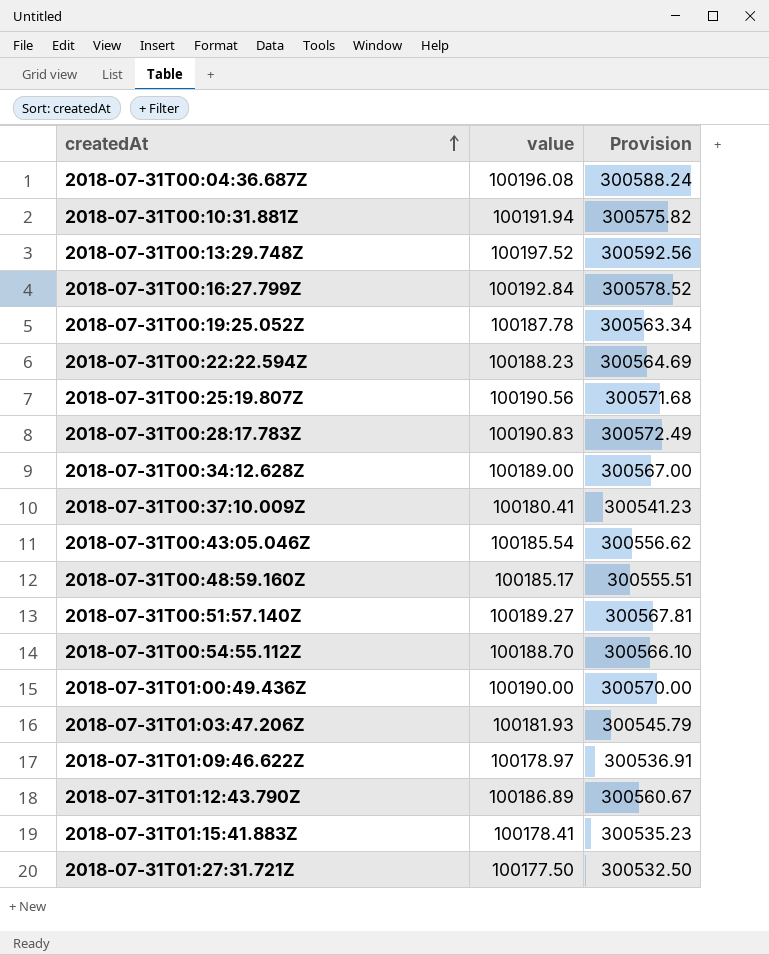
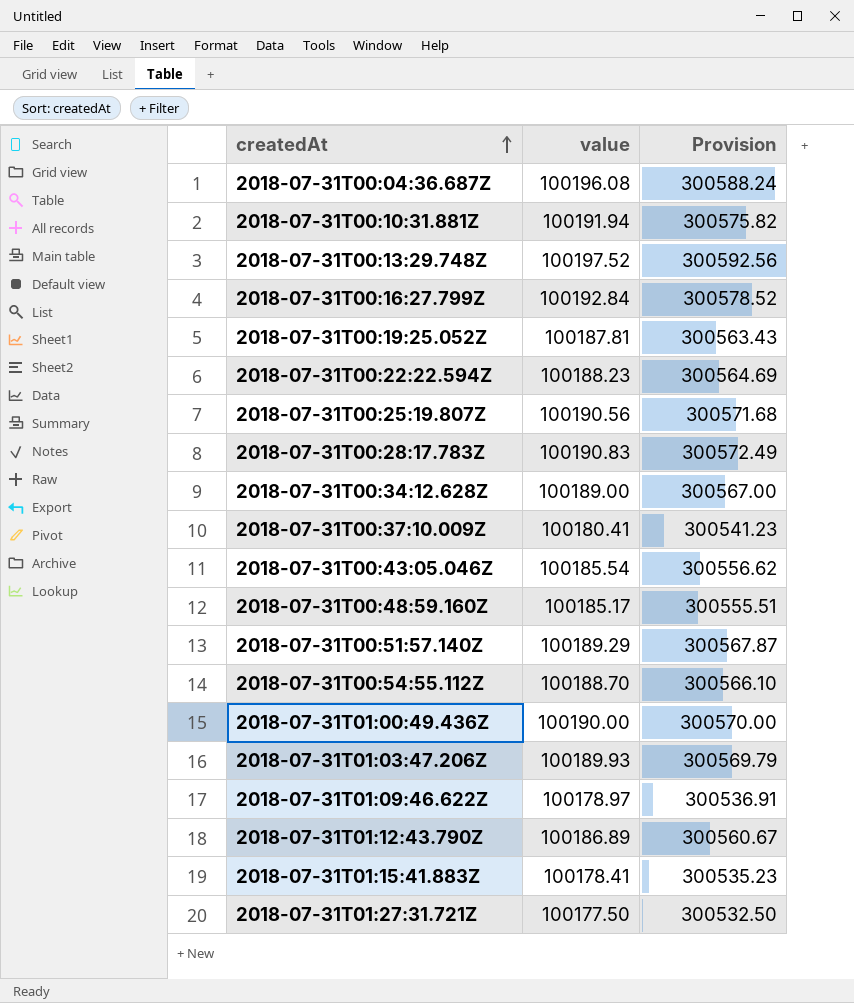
2018-07-31T00:19:25.052Z | value: 100187.78 -> 100187.81
2018-07-31T00:19:25.052Z | Provision: 300563.34 -> 300563.43
2018-07-31T00:51:57.140Z | value: 100189.27 -> 100189.29
2018-07-31T00:51:57.140Z | Provision: 300567.81 -> 300567.87
2018-07-31T01:03:47.206Z | value: 100181.93 -> 100189.93
2018-07-31T01:03:47.206Z | Provision: 300545.79 -> 300569.79

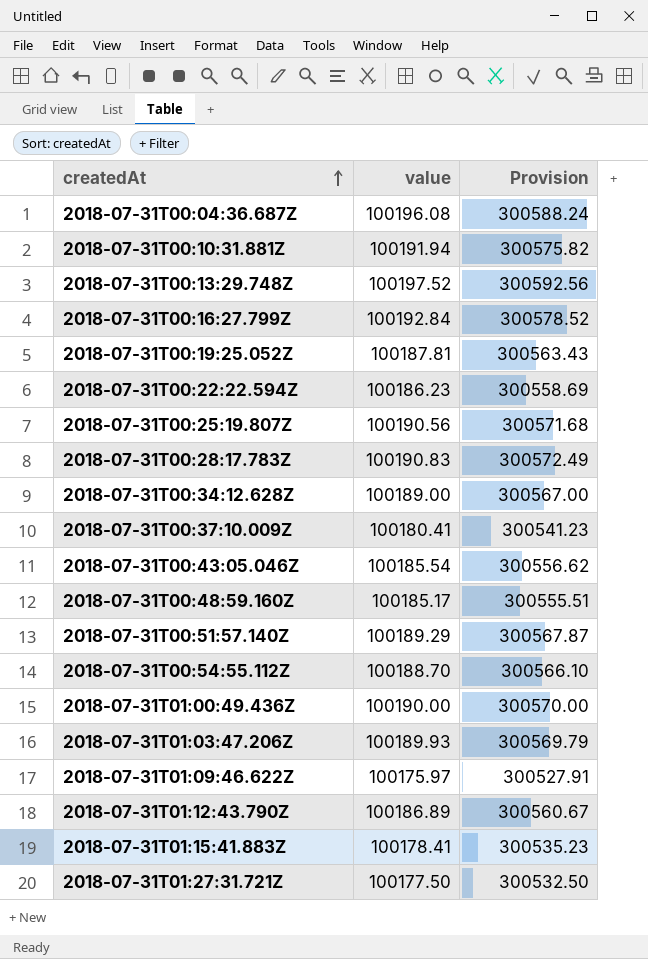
2018-07-31T00:22:22.594Z | value: 100188.23 -> 100186.23
2018-07-31T00:22:22.594Z | Provision: 300564.69 -> 300558.69
2018-07-31T01:09:46.622Z | value: 100178.97 -> 100175.97
2018-07-31T01:09:46.622Z | Provision: 300536.91 -> 300527.91

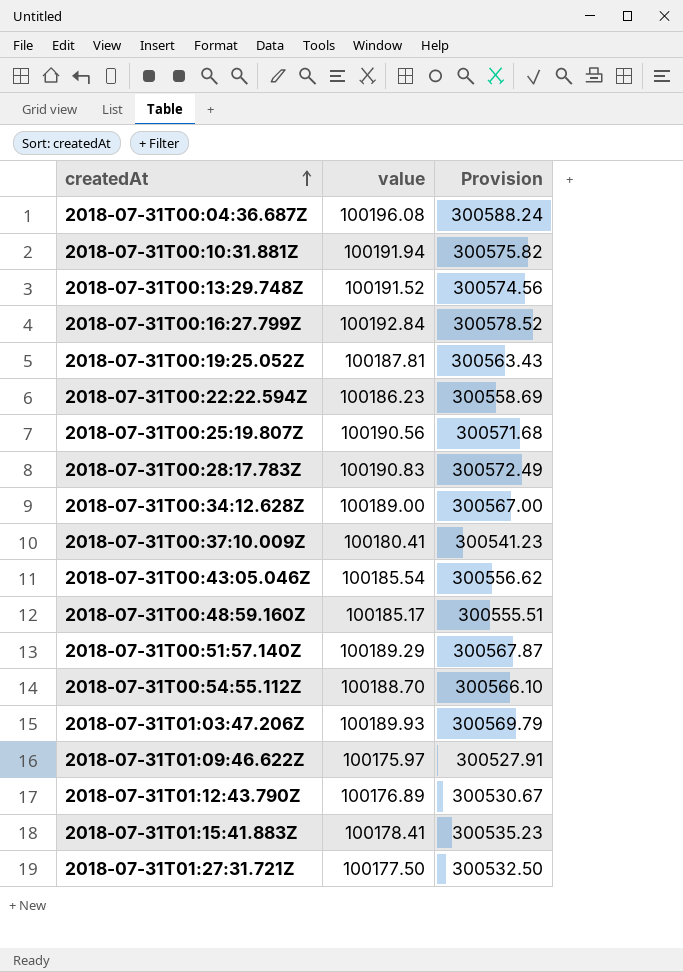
row 2018-07-31T01:00:49.436Z: 100190.00 | 300570.00 -> none
2018-07-31T00:13:29.748Z | value: 100197.52 -> 100191.52
2018-07-31T00:13:29.748Z | Provision: 300592.56 -> 300574.56
2018-07-31T01:12:43.790Z | value: 100186.89 -> 100176.89
2018-07-31T01:12:43.790Z | Provision: 300560.67 -> 300530.67

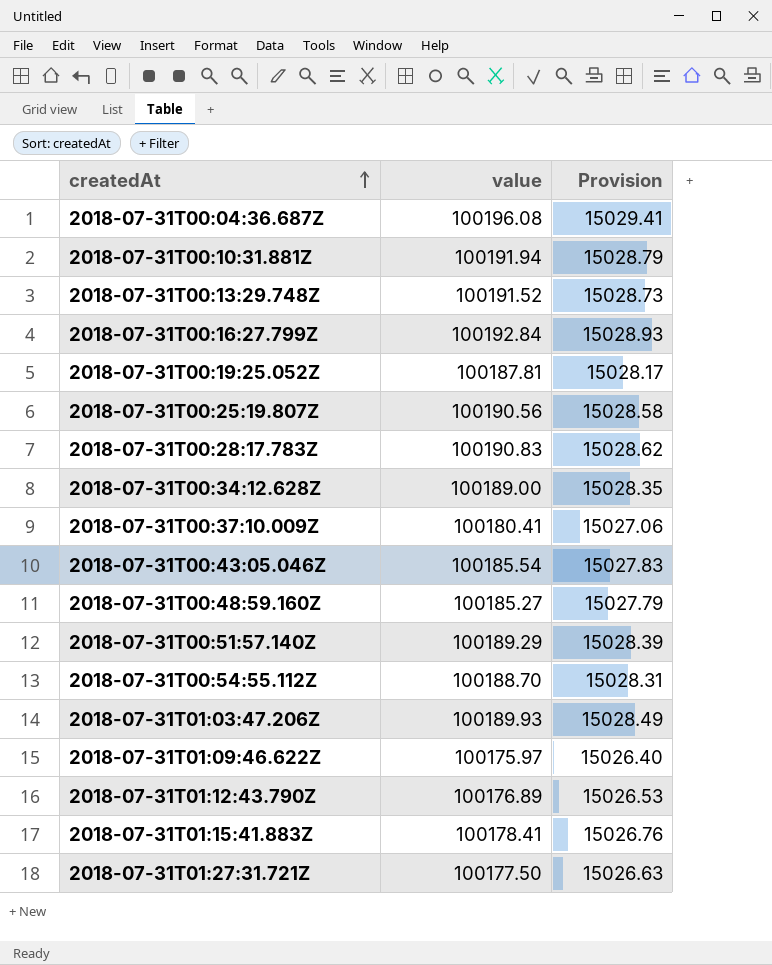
column Provision | formula: [value] * 3 -> [value] * 0.15
row 2018-07-31T00:22:22.594Z: 100186.23 | 300558.69 -> none
2018-07-31T00:48:59.160Z | value: 100185.17 -> 100185.27

